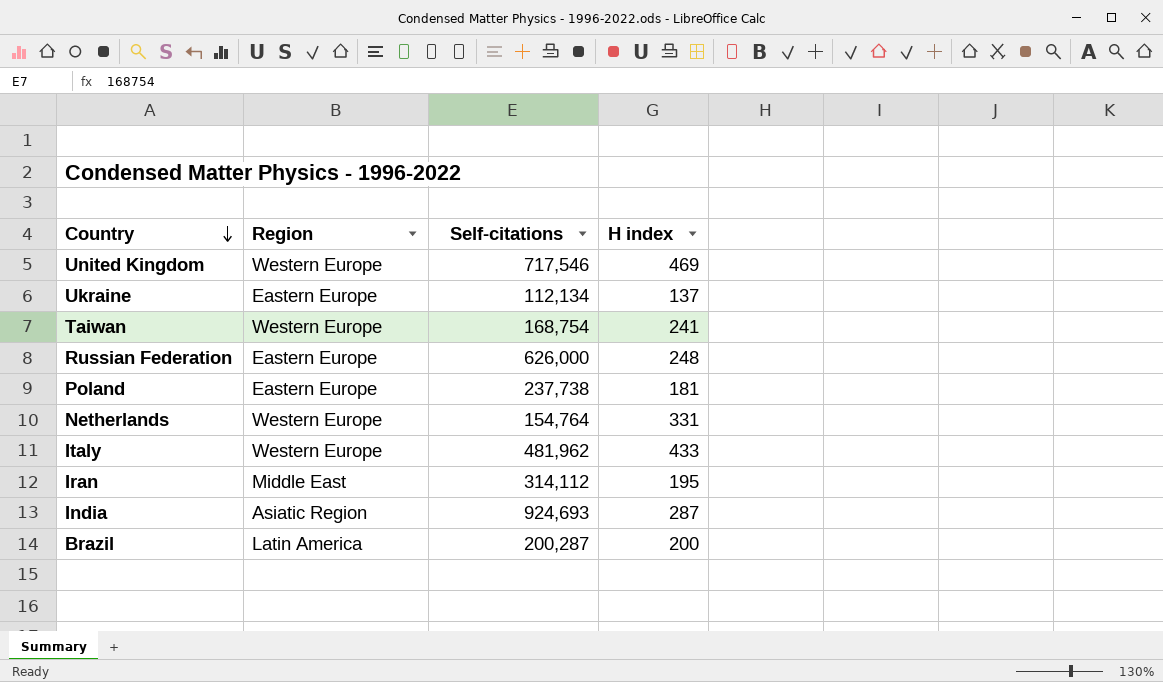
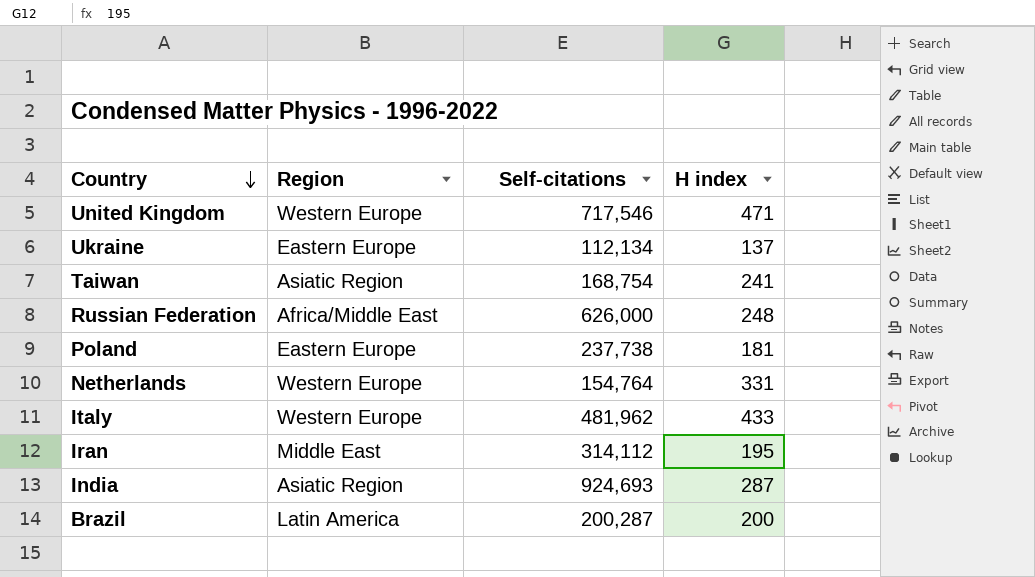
United Kingdom | H index: 469 -> 471
Taiwan | Region: Western Europe -> Asiatic Region
Russian Federation | Region: Eastern Europe -> Africa/Middle East

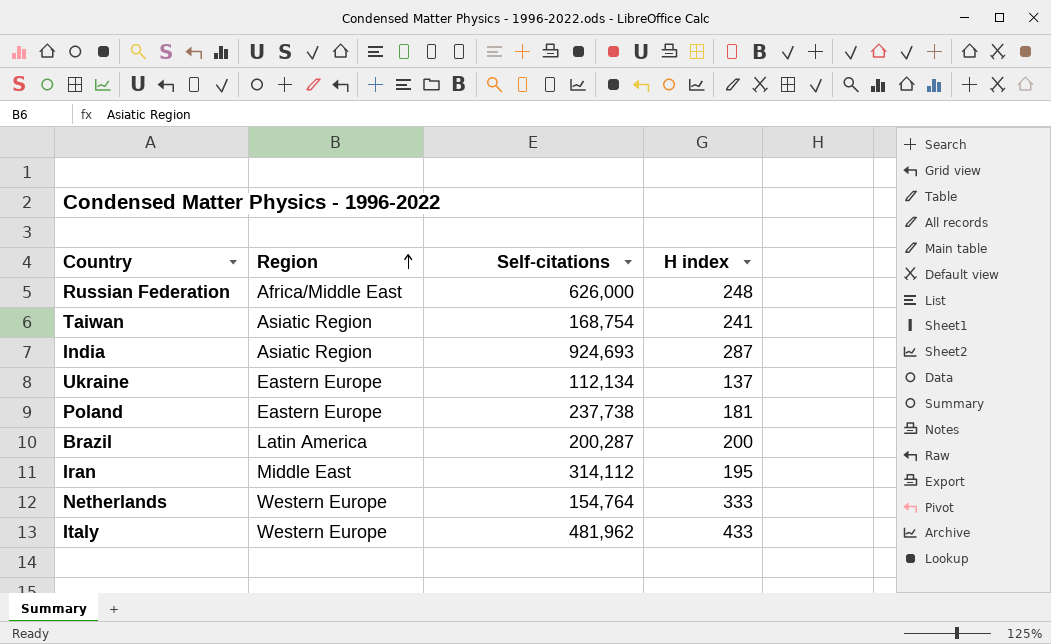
row order: Country descending -> Region ascending
row United Kingdom: Western Europe | 717,546 | 471 -> none
Netherlands | H index: 331 -> 333

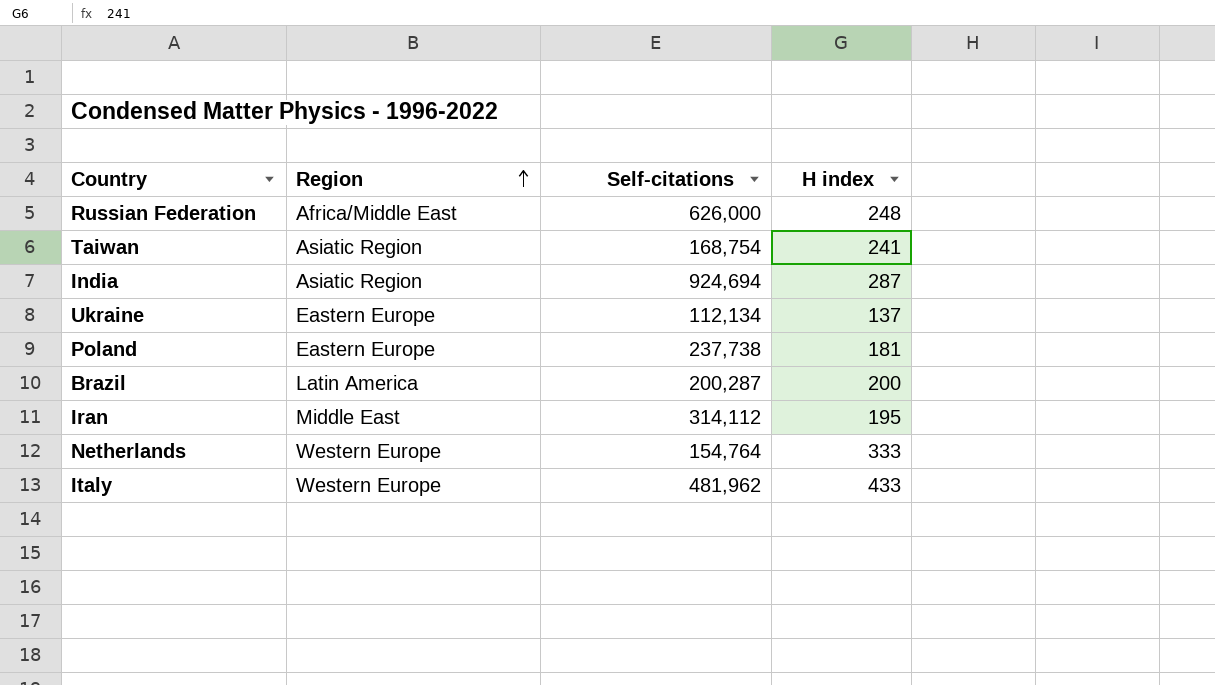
India | Self-citations: 924,693 -> 924,694

